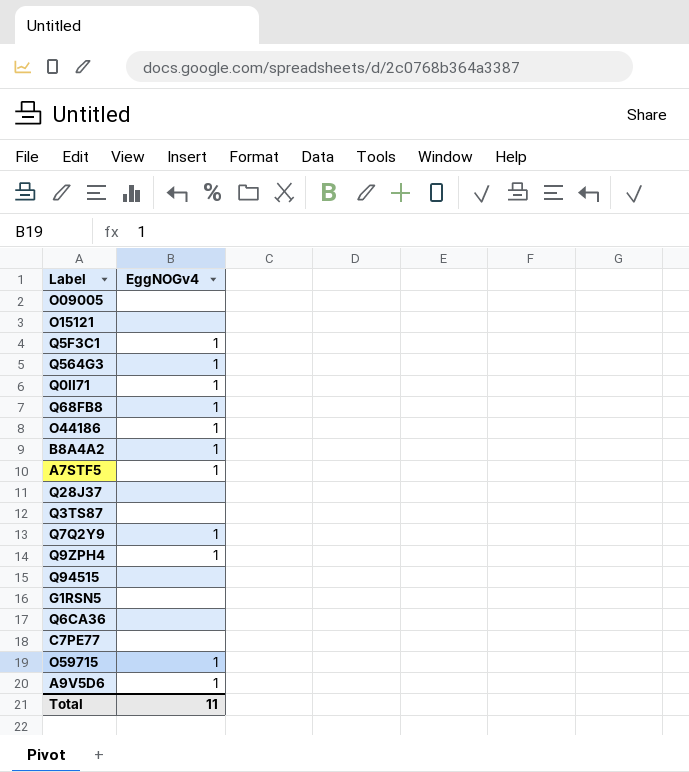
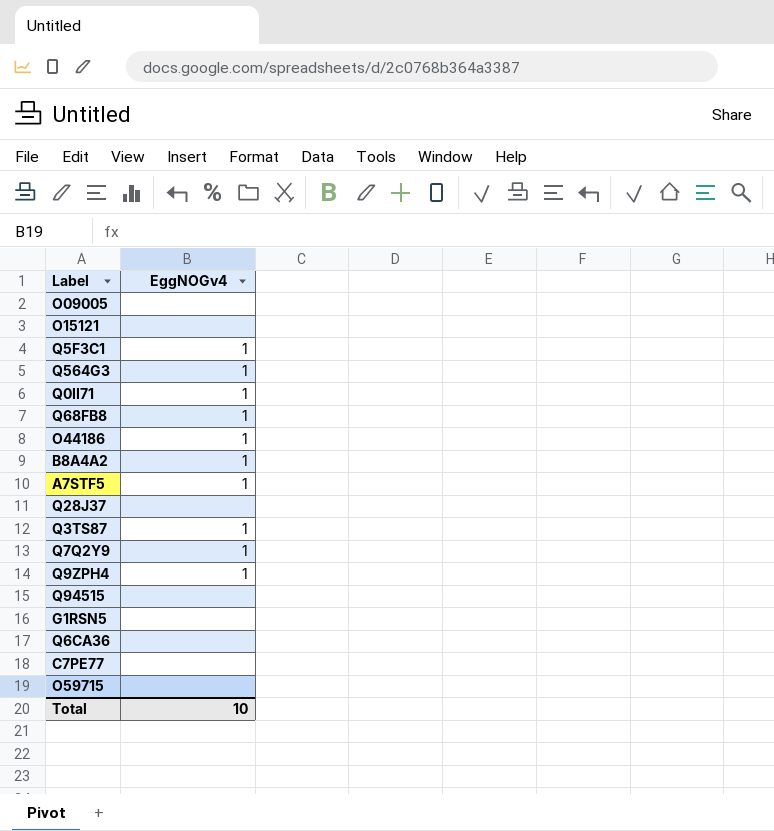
row A9V5D6: 1 -> none
Q3TS87 | EggNOGv4: none -> 1
O59715 | EggNOGv4: 1 -> none
Total | EggNOGv4: 11 -> 10

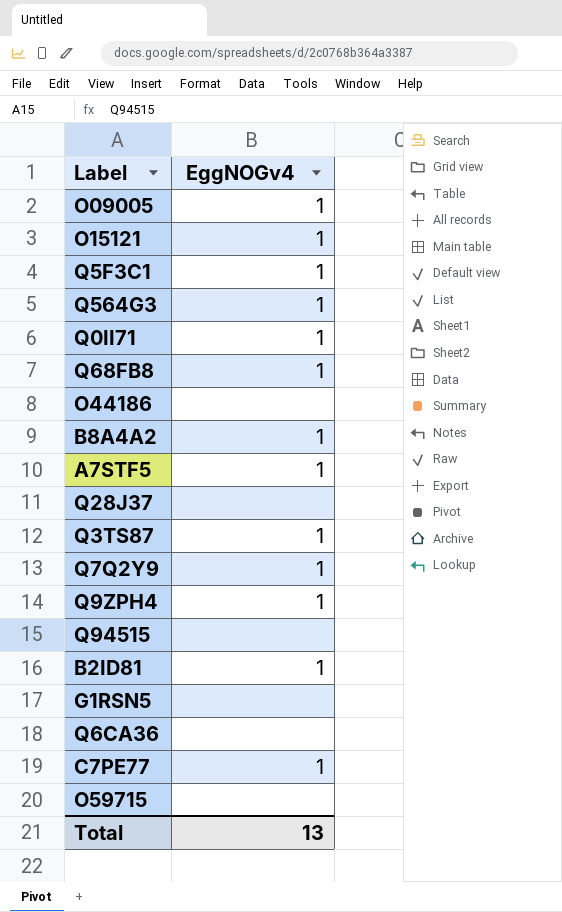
O09005 | EggNOGv4: none -> 1
O15121 | EggNOGv4: none -> 1
O44186 | EggNOGv4: 1 -> none
row B2ID81: none -> 1
C7PE77 | EggNOGv4: none -> 1
Total | EggNOGv4: 10 -> 13

